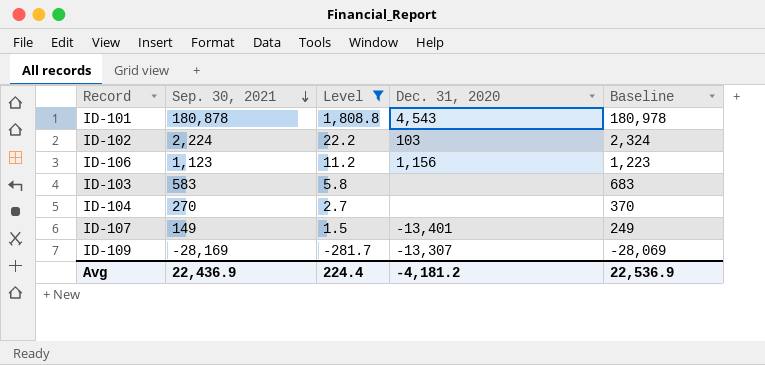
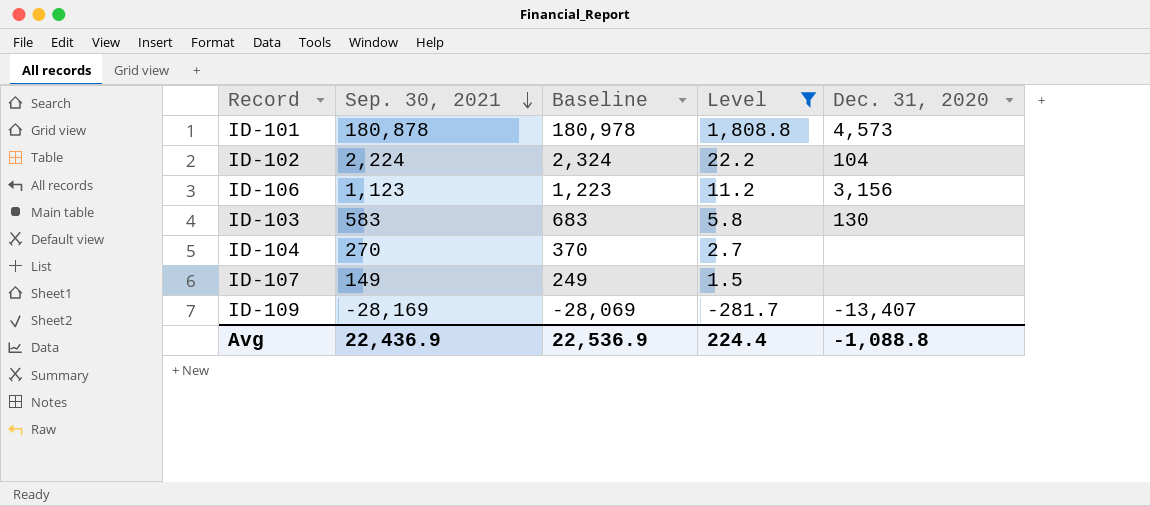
column Baseline | position: 5 -> 3
ID-101 | Dec. 31, 2020: 4,543 -> 4,573
ID-102 | Dec. 31, 2020: 103 -> 104
ID-106 | Dec. 31, 2020: 1,156 -> 3,156
ID-103 | Dec. 31, 2020: none -> 130
ID-107 | Dec. 31, 2020: -13,401 -> none
ID-109 | Dec. 31, 2020: -13,307 -> -13,407
Avg | Dec. 31, 2020: -4,181.2 -> -1,088.8

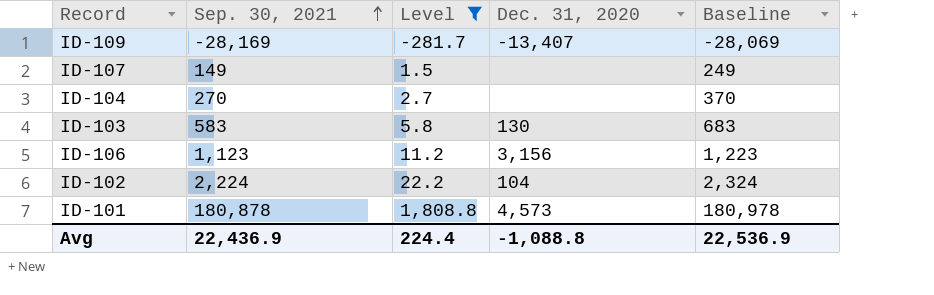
row order: Sep. 30, 2021 descending -> Sep. 30, 2021 ascending
column Baseline | position: 3 -> 5

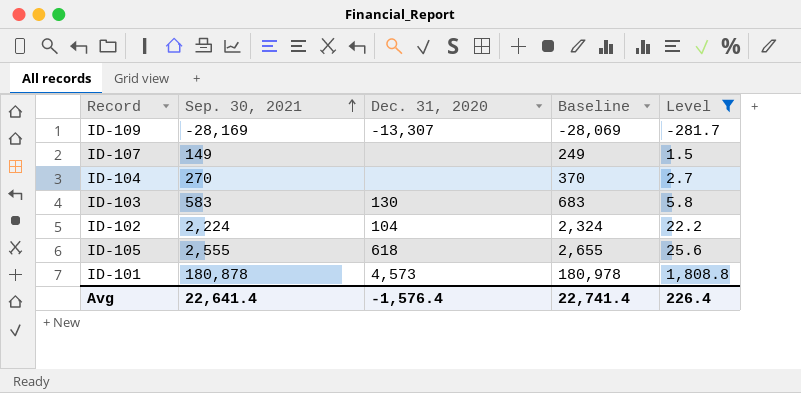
column Level | position: 3 -> 5
row ID-106: 1,123 | 11.2 | 3,156 | 1,223 -> none
ID-109 | Dec. 31, 2020: -13,407 -> -13,307
row ID-105: none -> 2,555 | 618 | 2,655 | 25.6
Avg | Sep. 30, 2021: 22,436.9 -> 22,641.4
Avg | Dec. 31, 2020: -1,088.8 -> -1,576.4
Avg | Baseline: 22,536.9 -> 22,741.4
Avg | Level: 224.4 -> 226.4

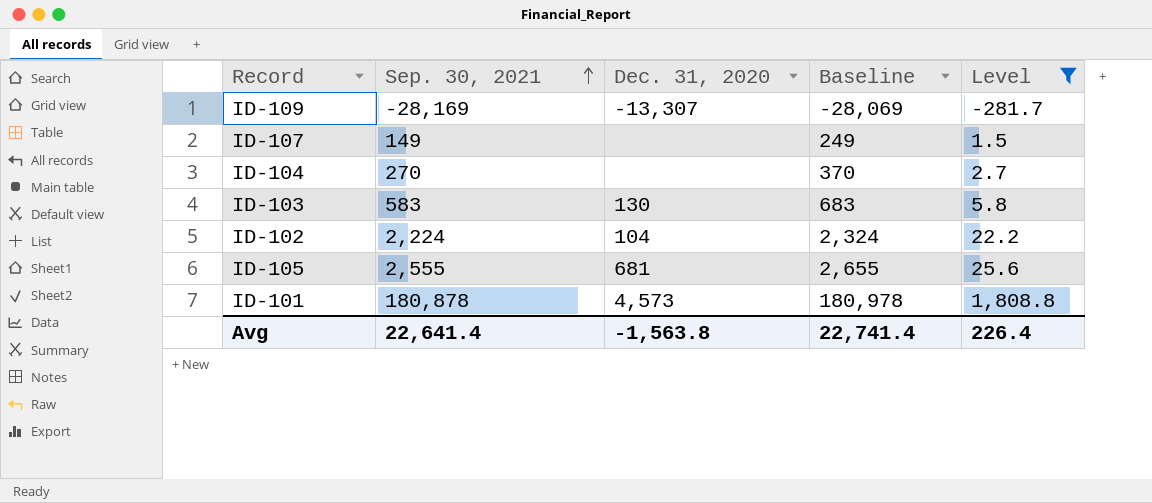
ID-105 | Dec. 31, 2020: 618 -> 681
Avg | Dec. 31, 2020: -1,576.4 -> -1,563.8

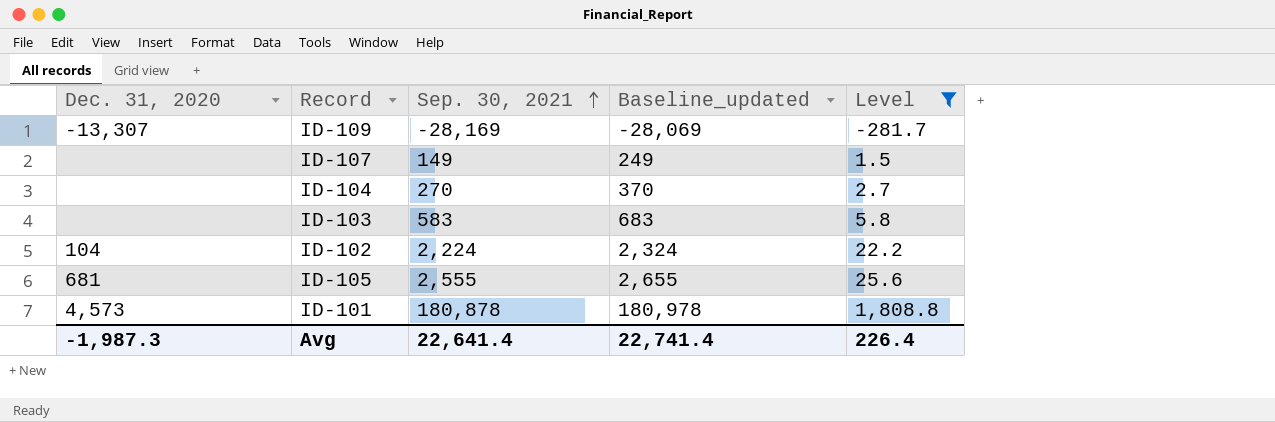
column Dec. 31, 2020 | position: 3 -> 1
column name: Baseline -> Baseline_updated
ID-103 | Dec. 31, 2020: 130 -> none
Avg | Dec. 31, 2020: -1,563.8 -> -1,987.3

